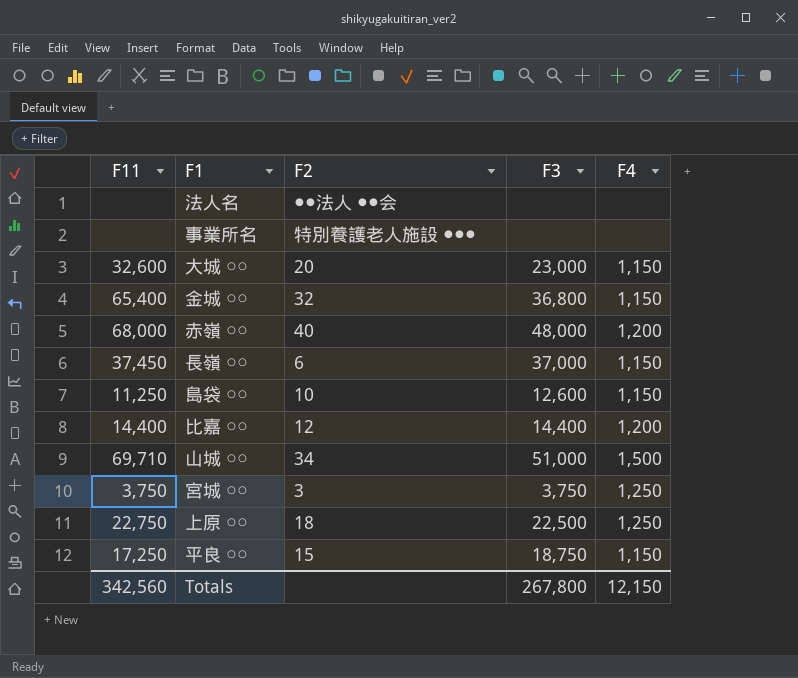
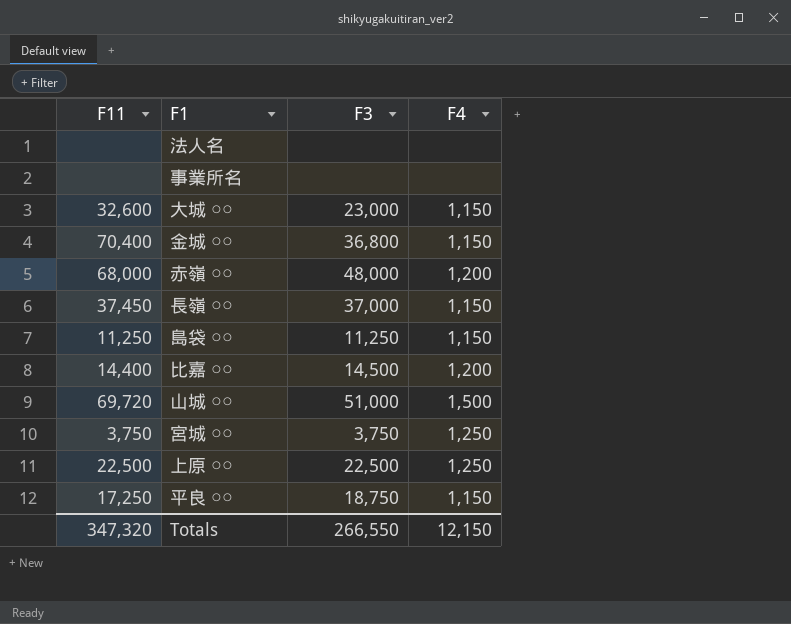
column F2 | position: 3 -> none
金城 ○○ | F11: 65,400 -> 70,400
島袋 ○○ | F3: 12,600 -> 11,250
比嘉 ○○ | F3: 14,400 -> 14,500
山城 ○○ | F11: 69,710 -> 69,720
上原 ○○ | F11: 22,750 -> 22,500
Totals | F11: 342,560 -> 347,320
Totals | F3: 267,800 -> 266,550

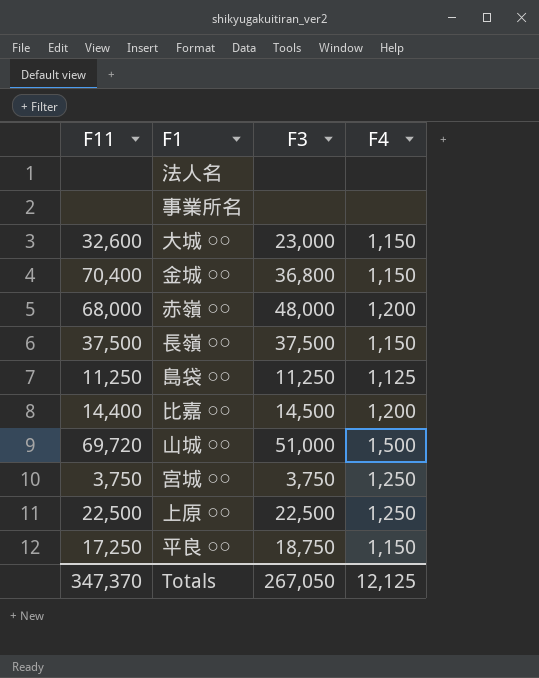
長嶺 ○○ | F11: 37,450 -> 37,500
長嶺 ○○ | F3: 37,000 -> 37,500
島袋 ○○ | F4: 1,150 -> 1,125
Totals | F11: 347,320 -> 347,370
Totals | F3: 266,550 -> 267,050
Totals | F4: 12,150 -> 12,125

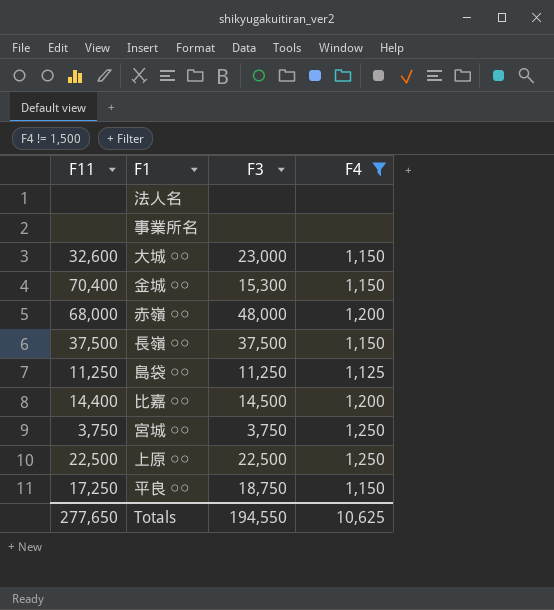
filter: none -> F4 != 1,500
金城 ○○ | F3: 36,800 -> 15,300
Totals | F11: 347,370 -> 277,650
Totals | F3: 267,050 -> 194,550
Totals | F4: 12,125 -> 10,625

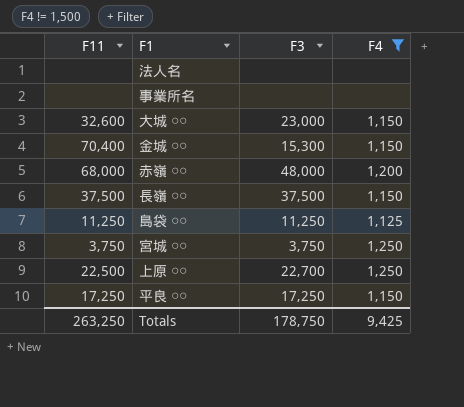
row 比嘉 ○○: 14,400 | 14,500 | 1,200 -> none
上原 ○○ | F3: 22,500 -> 22,700
平良 ○○ | F3: 18,750 -> 17,250
Totals | F11: 277,650 -> 263,250
Totals | F3: 194,550 -> 178,750
Totals | F4: 10,625 -> 9,425

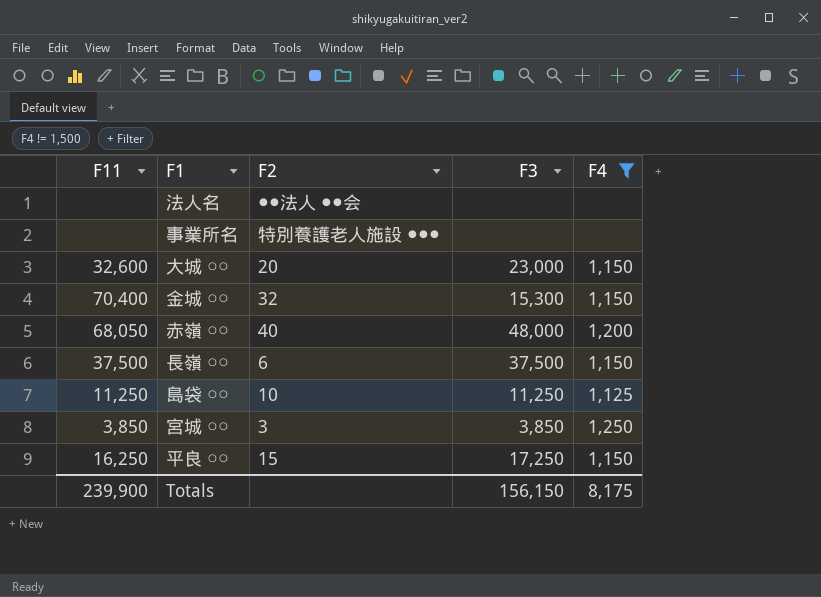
column F2 | position: none -> 3
row 上原 ○○: 22,500 | 22,700 | 1,250 -> none
赤嶺 ○○ | F11: 68,000 -> 68,050
宮城 ○○ | F11: 3,750 -> 3,850
宮城 ○○ | F3: 3,750 -> 3,850
平良 ○○ | F11: 17,250 -> 16,250
Totals | F11: 263,250 -> 239,900
Totals | F3: 178,750 -> 156,150
Totals | F4: 9,425 -> 8,175

